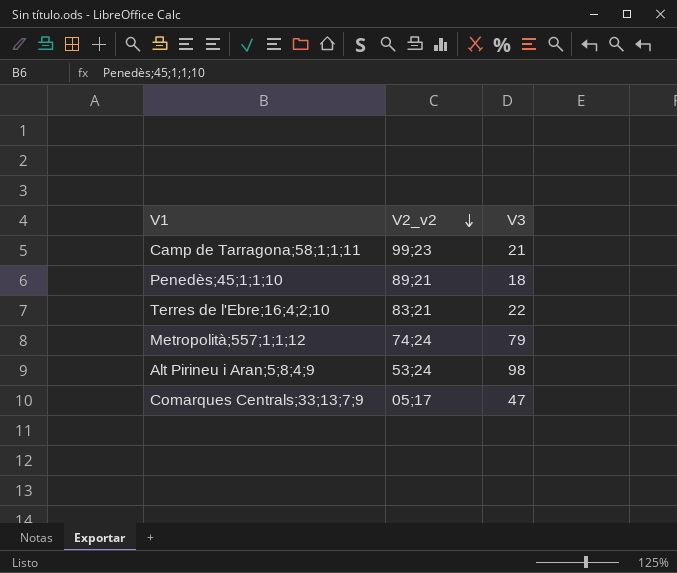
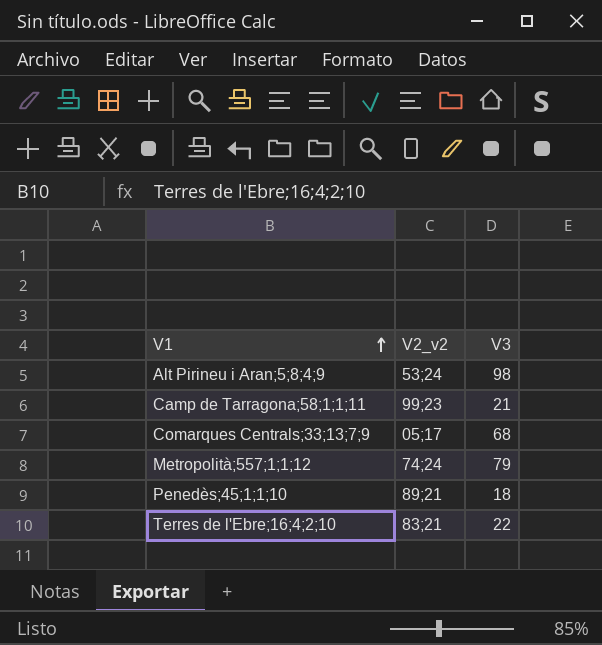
row order: V2_v2 descending -> V1 ascending
Comarques Centrals;33;13;7;9 | V3: 47 -> 68

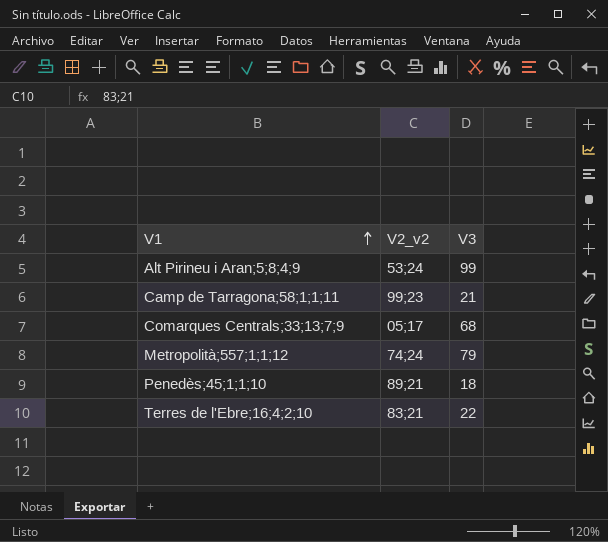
Alt Pirineu i Aran;5;8;4;9 | V3: 98 -> 99

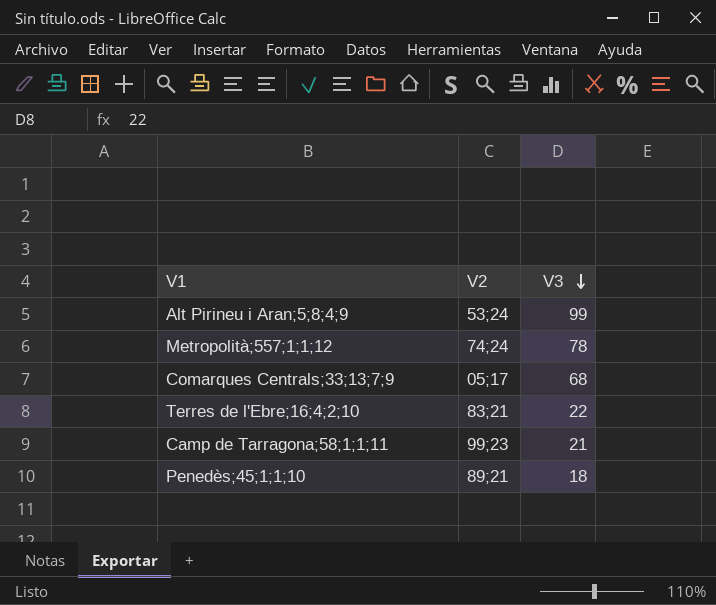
row order: V1 ascending -> V3 descending
column name: V2_v2 -> V2
Metropolità;557;1;1;12 | V3: 79 -> 78

